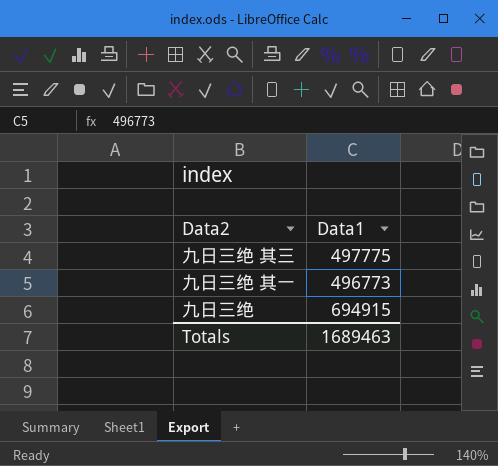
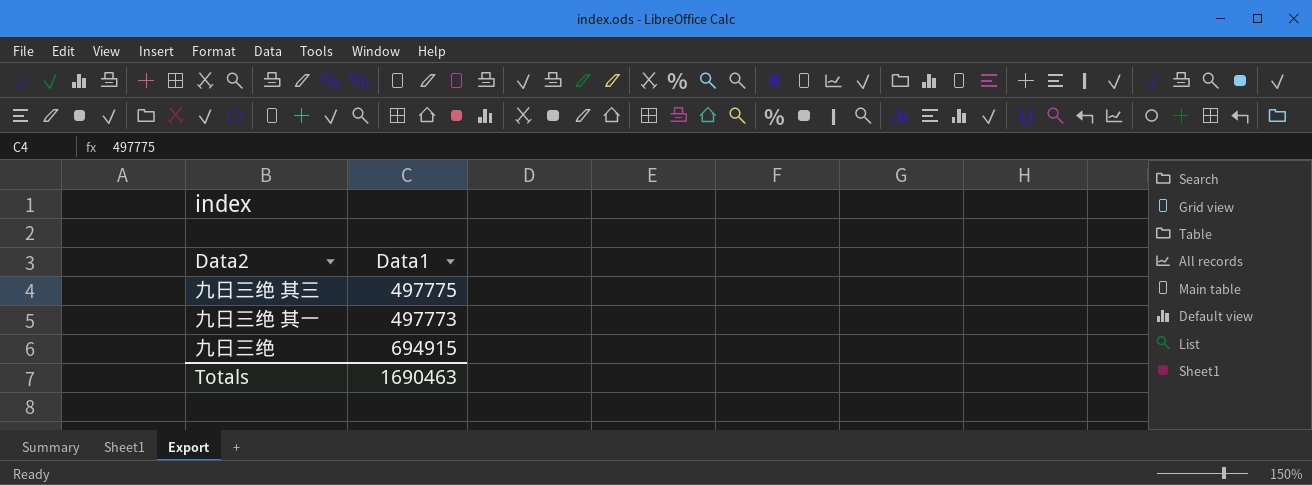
九日三绝 其一 | Data1: 496773 -> 497773
Totals | Data1: 1689463 -> 1690463

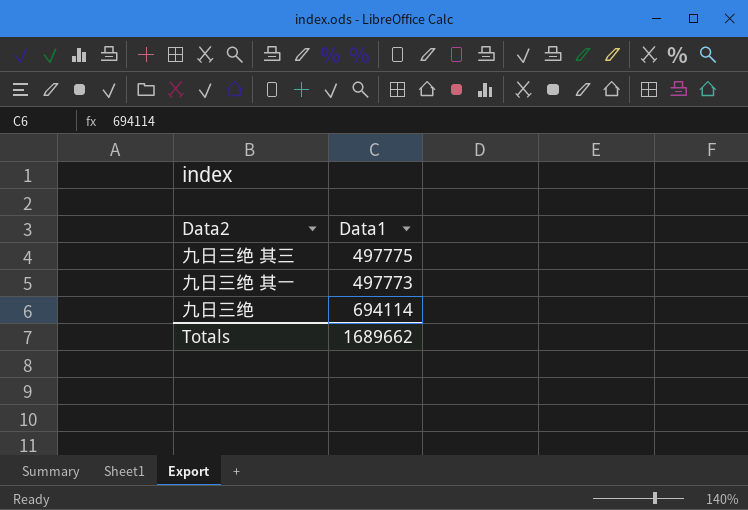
九日三绝 | Data1: 694915 -> 694114
Totals | Data1: 1690463 -> 1689662

